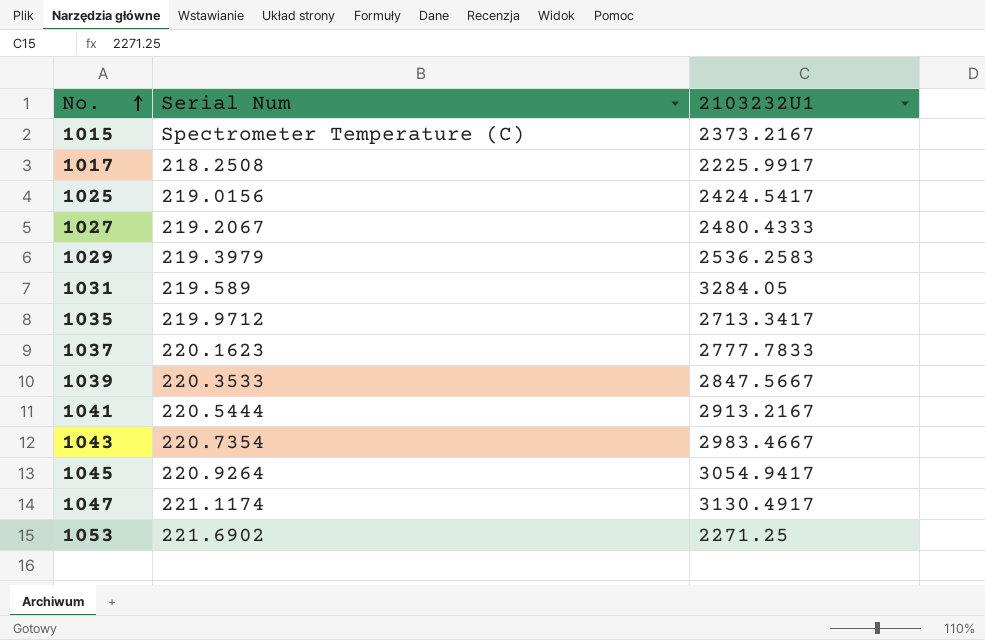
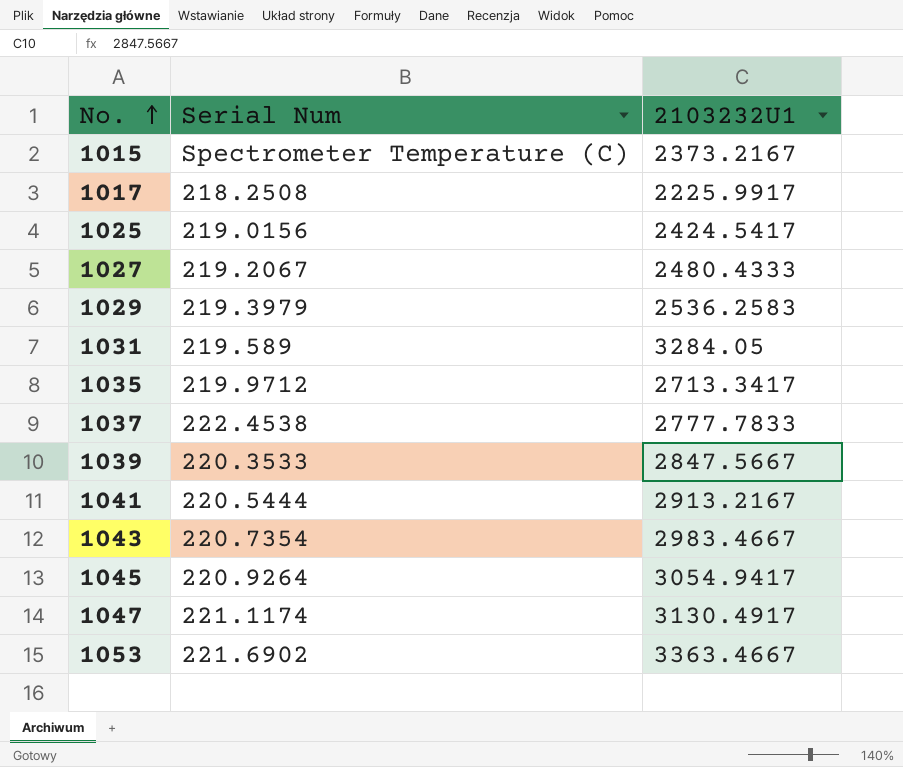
1037 | Serial Num: 220.1623 -> 222.4538
1053 | 2103232U1: 2271.25 -> 3363.4667

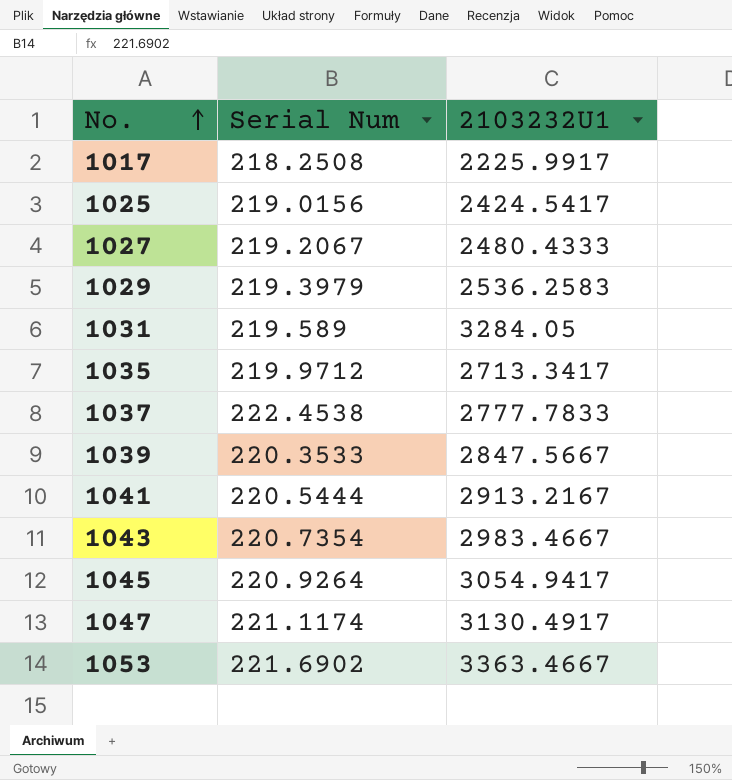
row 1015: Spectrometer Temperature (C) | 2373.2167 -> none

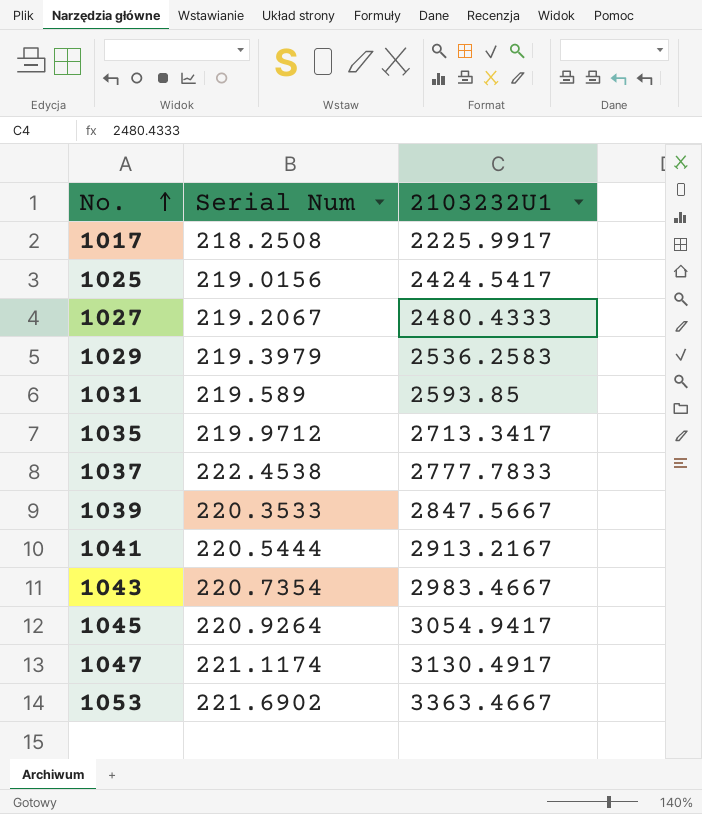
1031 | 2103232U1: 3284.05 -> 2593.85

